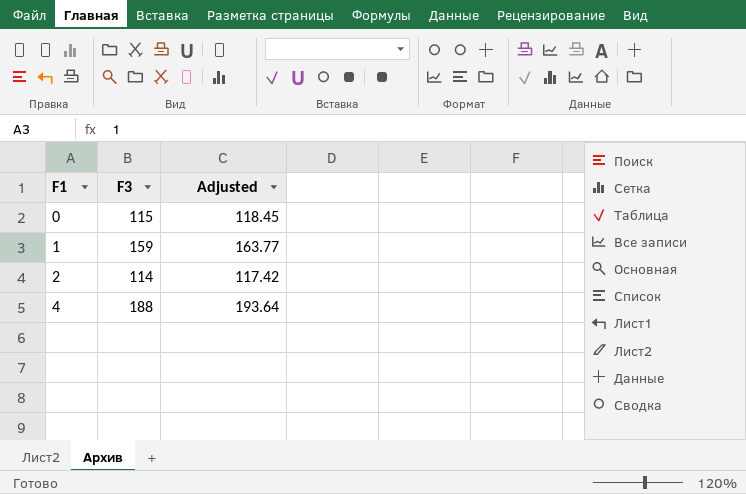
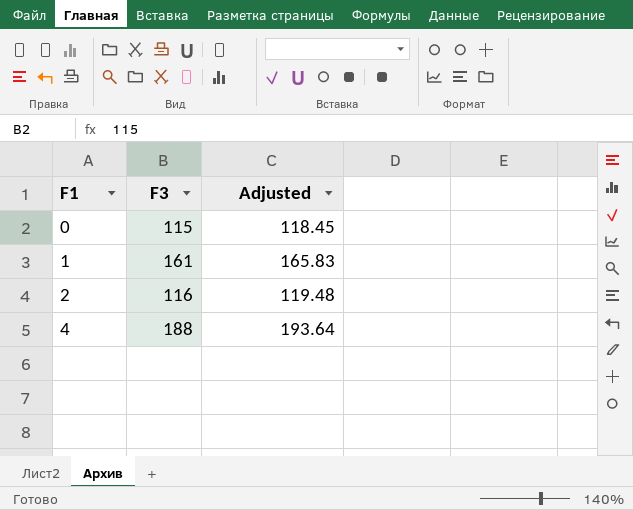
1 | F3: 159 -> 161
1 | Adjusted: 163.77 -> 165.83
2 | F3: 114 -> 116
2 | Adjusted: 117.42 -> 119.48

